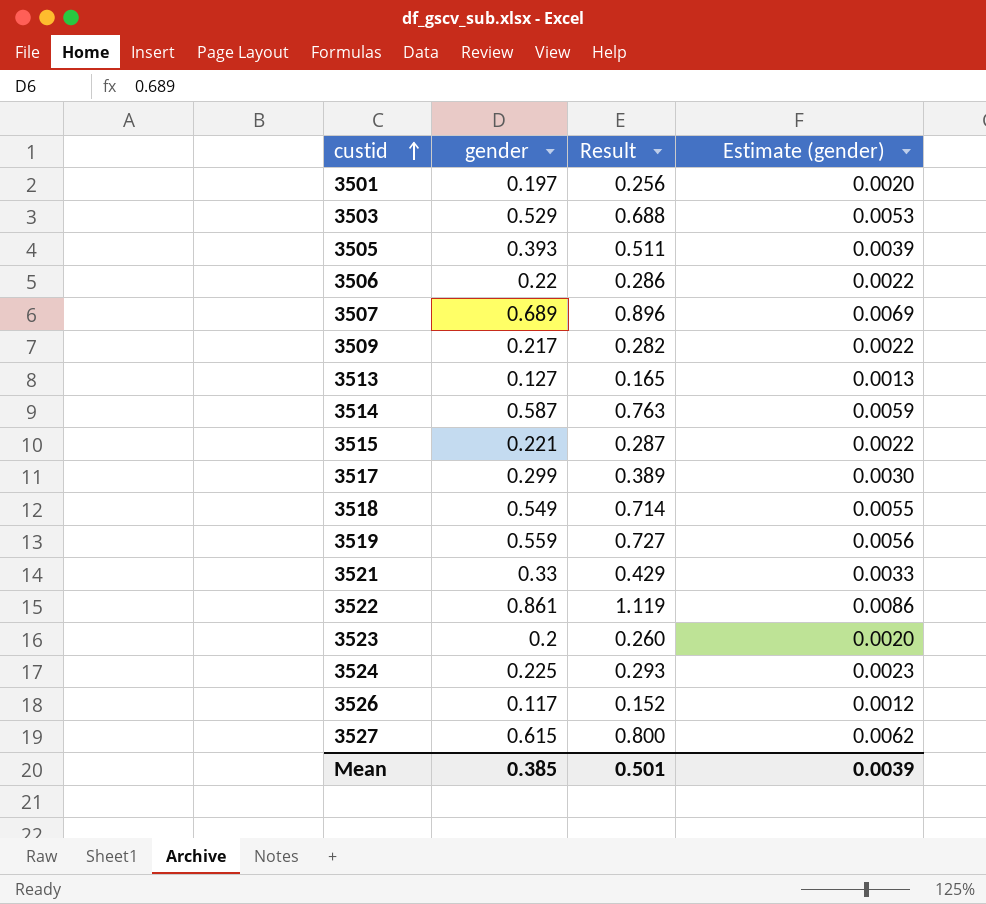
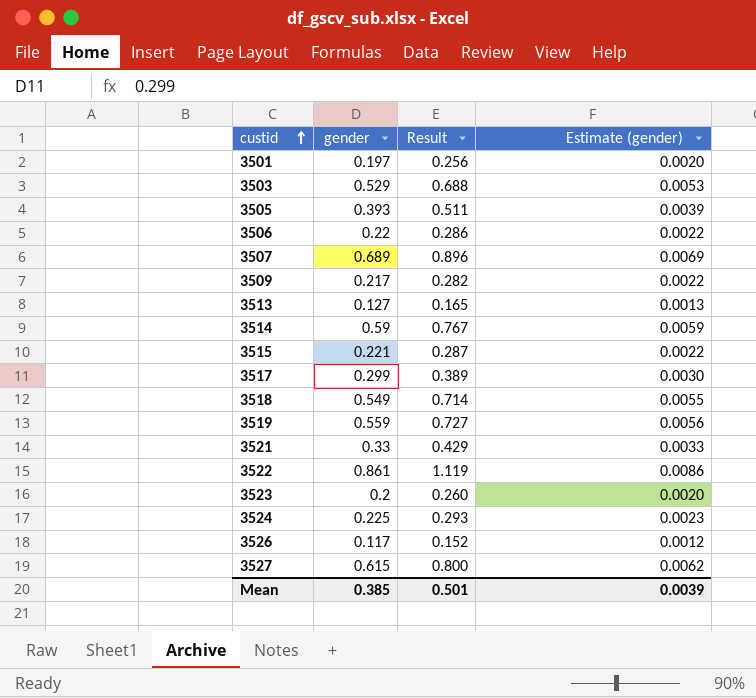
3514 | gender: 0.587 -> 0.59
3514 | Result: 0.763 -> 0.767

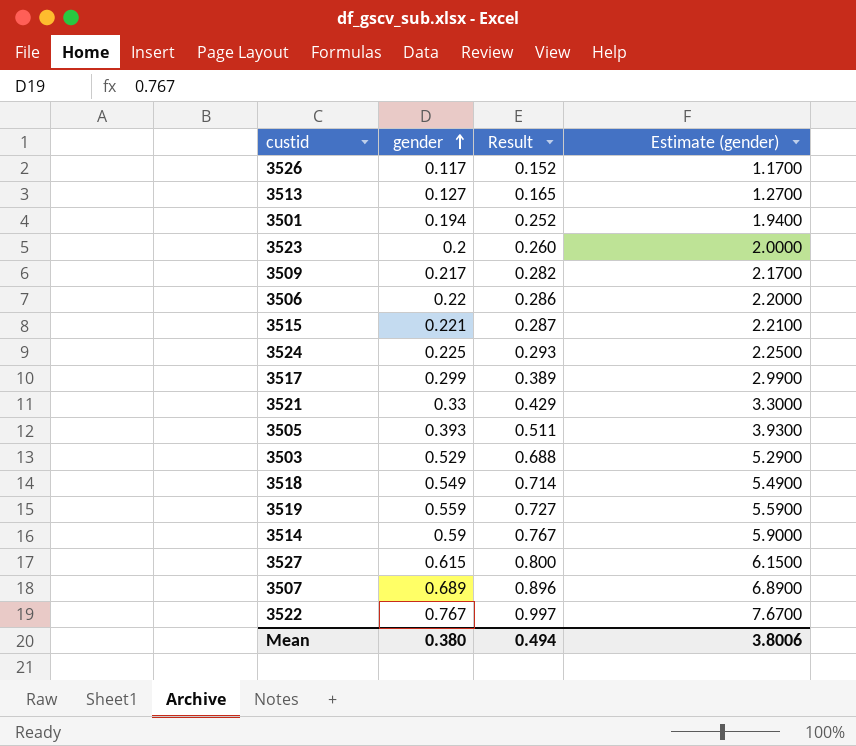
row order: custid ascending -> gender ascending
column Estimate (gender) | formula: [gender] * 0.01 -> [gender] * 10
3501 | gender: 0.197 -> 0.194
3501 | Result: 0.256 -> 0.252
3522 | gender: 0.861 -> 0.767
3522 | Result: 1.119 -> 0.997
Mean | gender: 0.385 -> 0.380
Mean | Result: 0.501 -> 0.494
Mean | Estimate (gender): 0.0039 -> 3.8006

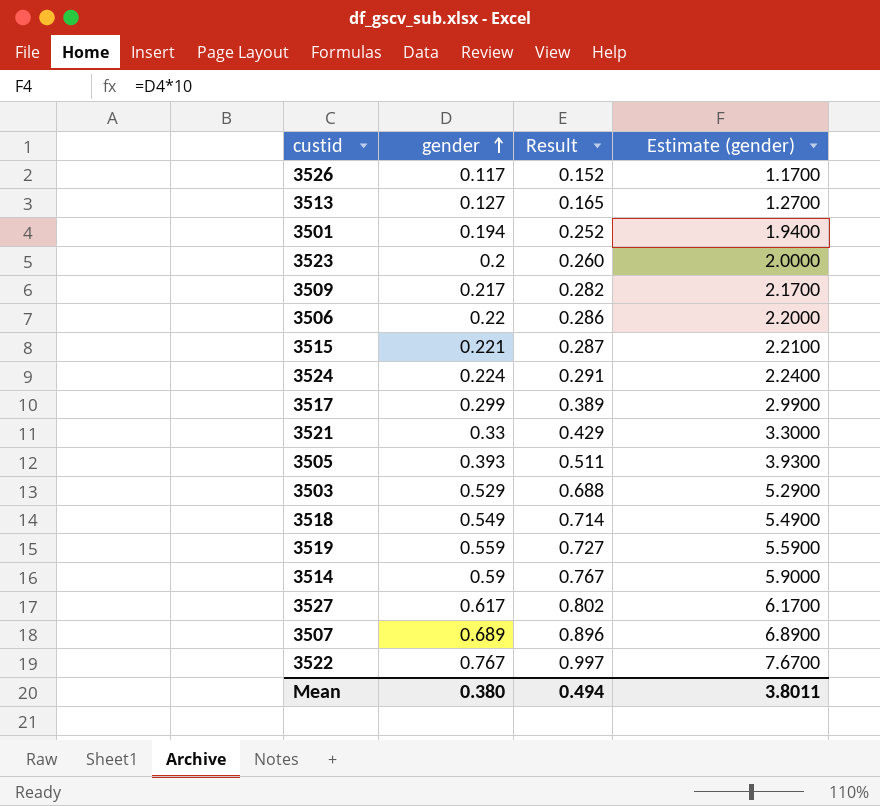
3524 | gender: 0.225 -> 0.224
3524 | Result: 0.293 -> 0.291
3524 | Estimate (gender): 2.2500 -> 2.2400
3527 | gender: 0.615 -> 0.617
3527 | Result: 0.800 -> 0.802
3527 | Estimate (gender): 6.1500 -> 6.1700
Mean | Estimate (gender): 3.8006 -> 3.8011

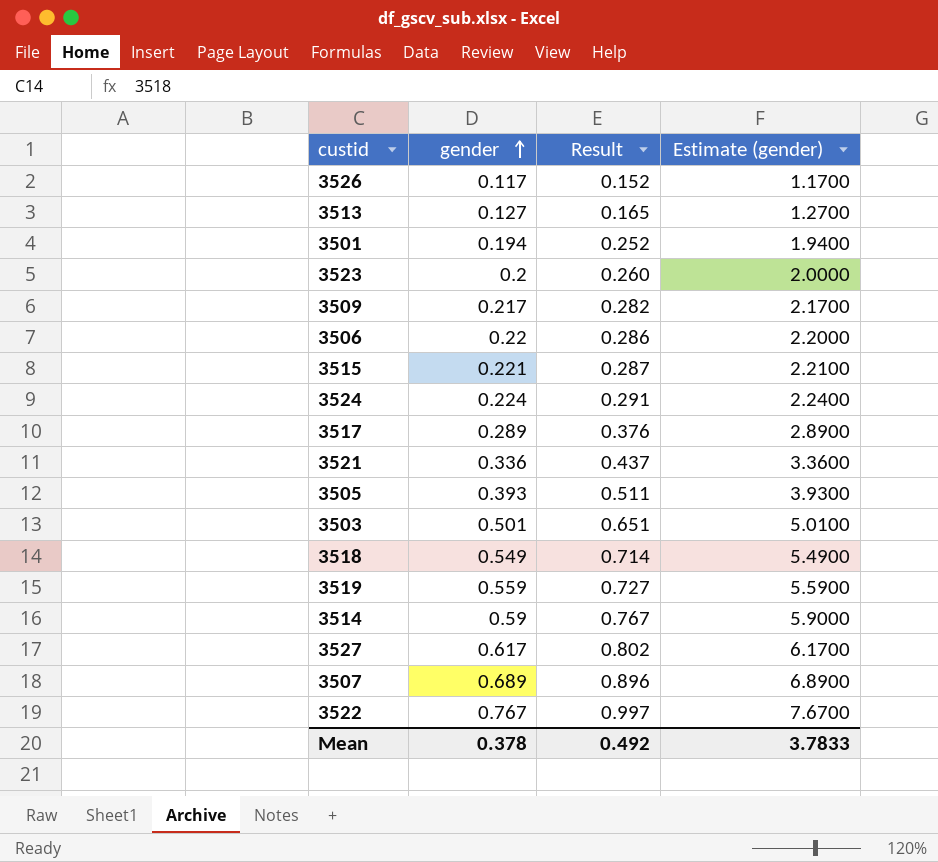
3517 | gender: 0.299 -> 0.289
3517 | Result: 0.389 -> 0.376
3517 | Estimate (gender): 2.9900 -> 2.8900
3521 | gender: 0.33 -> 0.336
3521 | Result: 0.429 -> 0.437
3521 | Estimate (gender): 3.3000 -> 3.3600
3503 | gender: 0.529 -> 0.501
3503 | Result: 0.688 -> 0.651
3503 | Estimate (gender): 5.2900 -> 5.0100
Mean | gender: 0.380 -> 0.378
Mean | Result: 0.494 -> 0.492
Mean | Estimate (gender): 3.8011 -> 3.7833

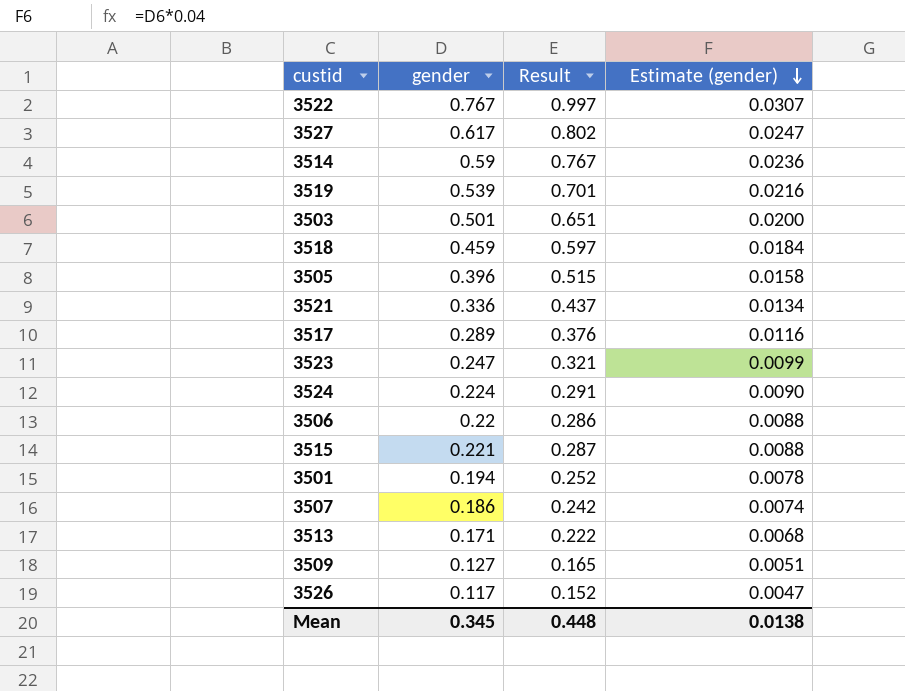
row order: gender ascending -> Estimate (gender) descending
column Estimate (gender) | formula: [gender] * 10 -> [gender] * 0.04
3519 | gender: 0.559 -> 0.539
3519 | Result: 0.727 -> 0.701
3518 | gender: 0.549 -> 0.459
3518 | Result: 0.714 -> 0.597
3505 | gender: 0.393 -> 0.396
3505 | Result: 0.511 -> 0.515
3523 | gender: 0.2 -> 0.247
3523 | Result: 0.260 -> 0.321
3507 | gender: 0.689 -> 0.186
3507 | Result: 0.896 -> 0.242
3513 | gender: 0.127 -> 0.171
3513 | Result: 0.165 -> 0.222
3509 | gender: 0.217 -> 0.127
3509 | Result: 0.282 -> 0.165
Mean | gender: 0.378 -> 0.345
Mean | Result: 0.492 -> 0.448
Mean | Estimate (gender): 3.7833 -> 0.0138

